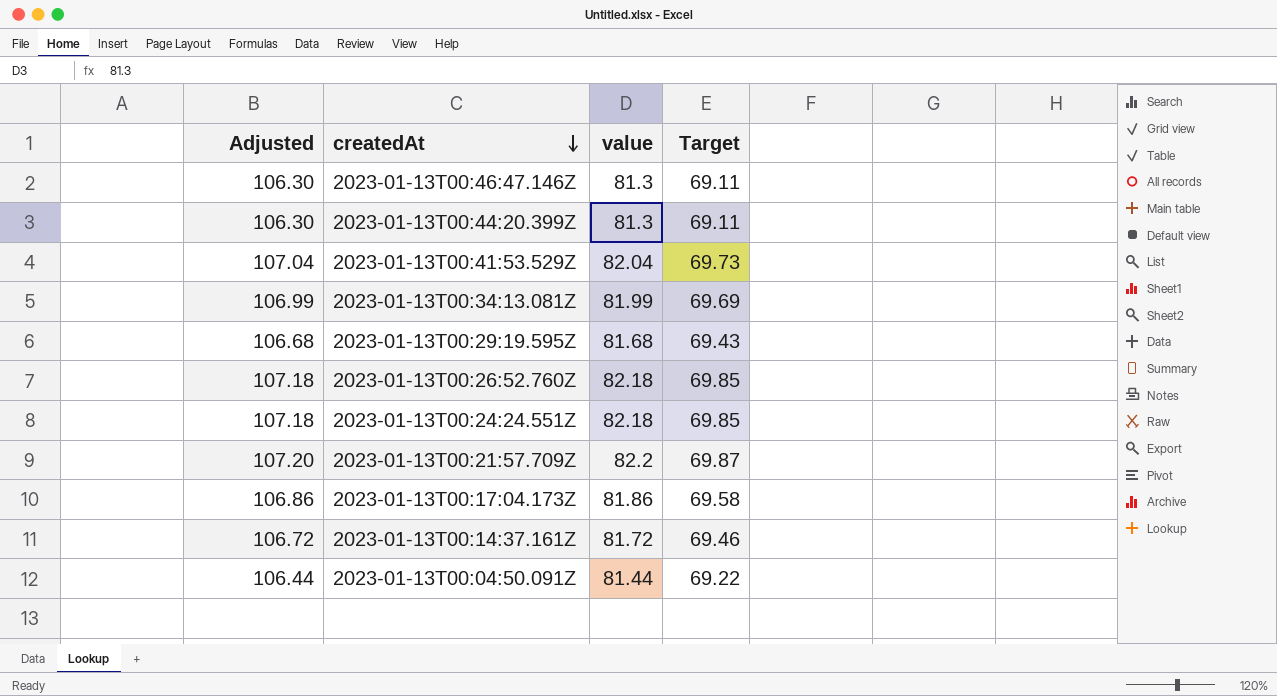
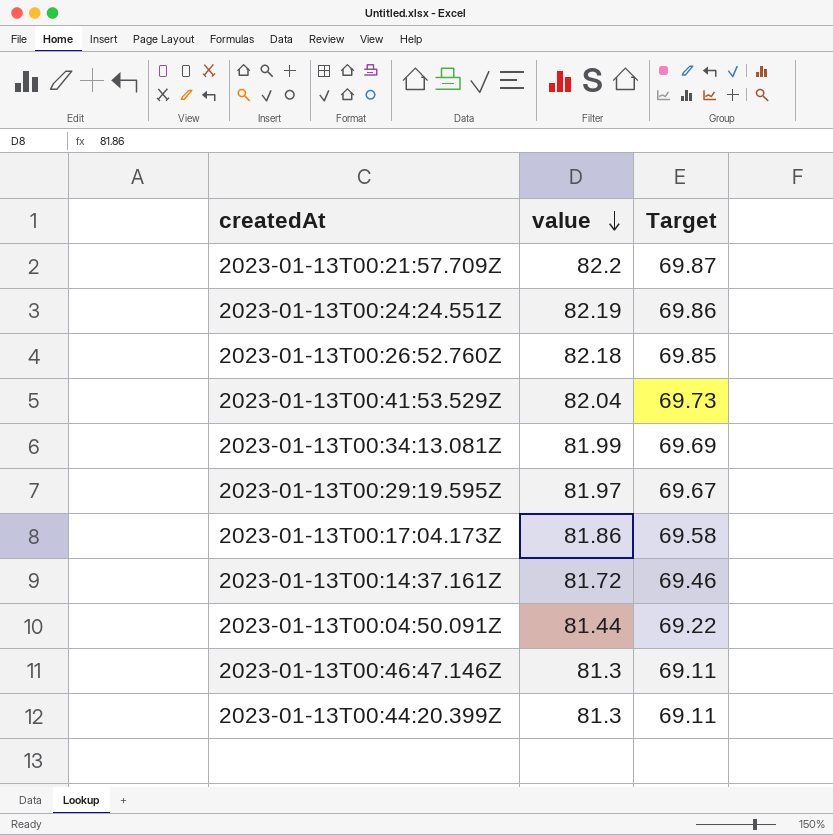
row order: createdAt descending -> value descending
column Adjusted | formula: [value] + 25 -> none
2023-01-13T00:24:24.551Z | value: 82.18 -> 82.19
2023-01-13T00:24:24.551Z | Target: 69.85 -> 69.86
2023-01-13T00:29:19.595Z | value: 81.68 -> 81.97
2023-01-13T00:29:19.595Z | Target: 69.43 -> 69.67

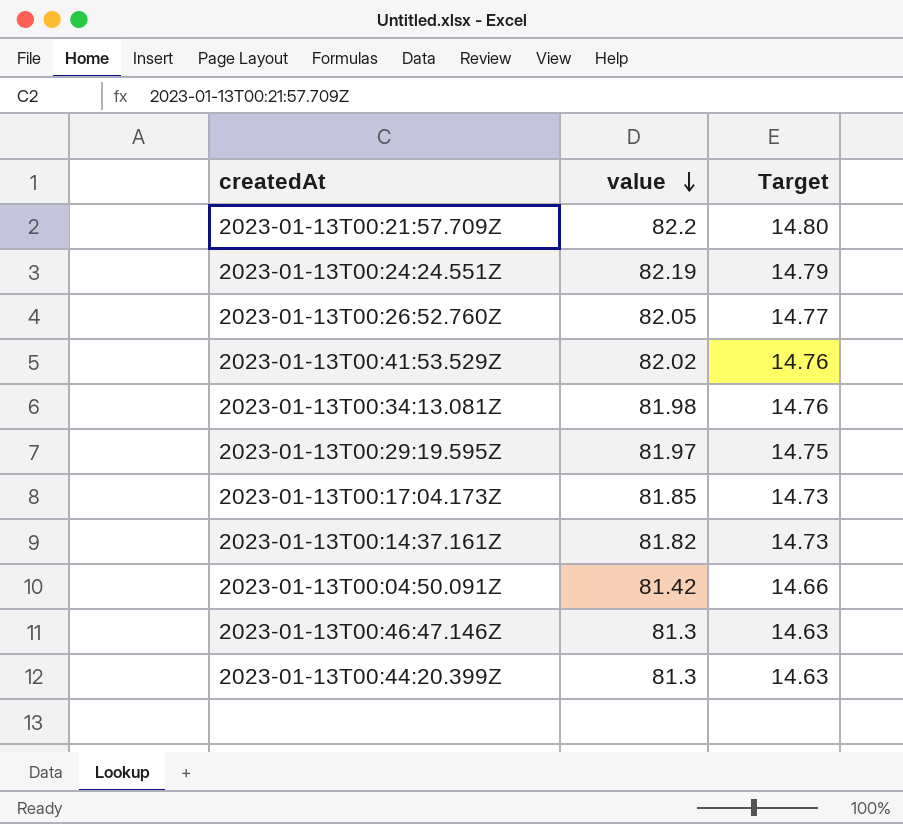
column Target | formula: [value] * 0.85 -> [value] * 0.18
2023-01-13T00:26:52.760Z | value: 82.18 -> 82.05
2023-01-13T00:41:53.529Z | value: 82.04 -> 82.02
2023-01-13T00:34:13.081Z | value: 81.99 -> 81.98
2023-01-13T00:17:04.173Z | value: 81.86 -> 81.85
2023-01-13T00:14:37.161Z | value: 81.72 -> 81.82
2023-01-13T00:04:50.091Z | value: 81.44 -> 81.42

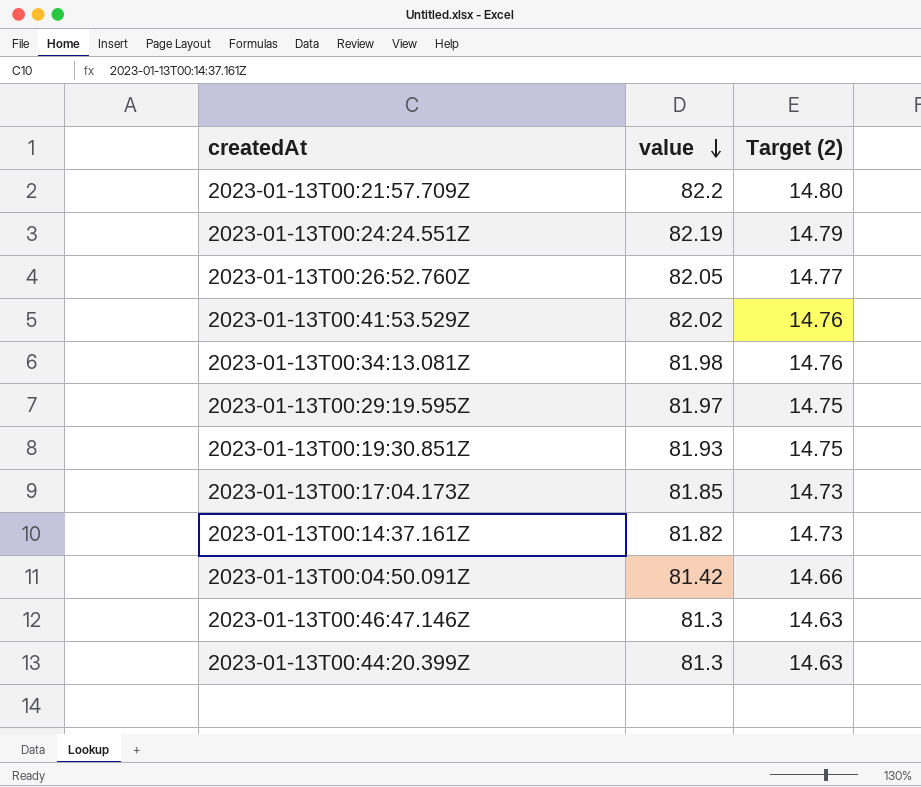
column name: Target -> Target (2)
row 2023-01-13T00:19:30.851Z: none -> 81.93 | 14.75

